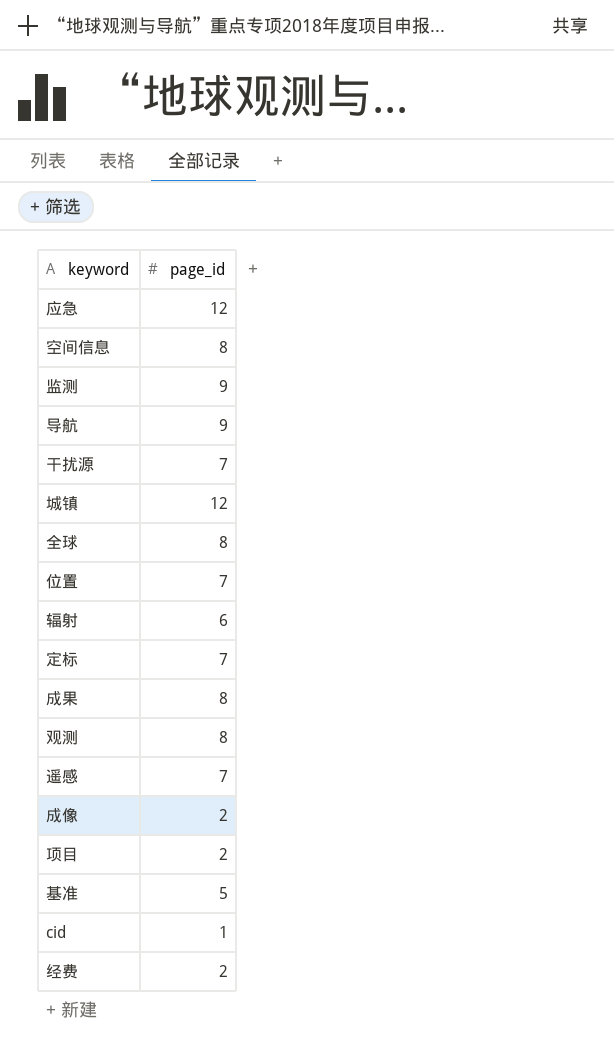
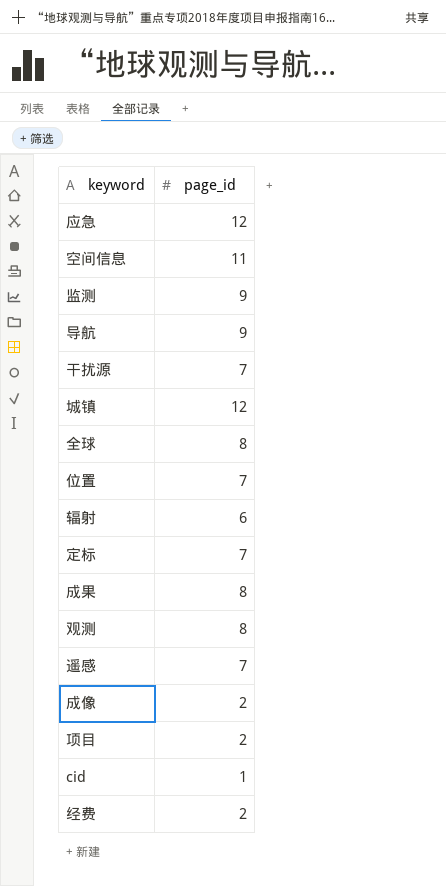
row 基准: 5 -> none
空间信息 | page_id: 8 -> 11

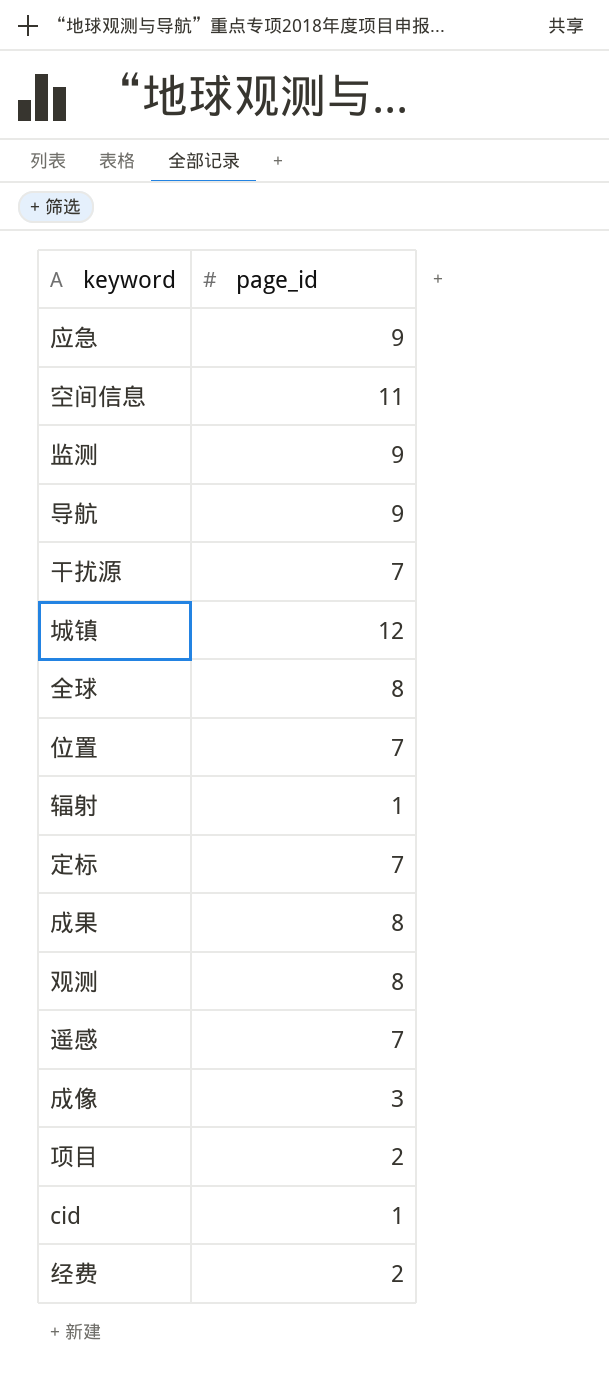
应急 | page_id: 12 -> 9
辐射 | page_id: 6 -> 1
成像 | page_id: 2 -> 3

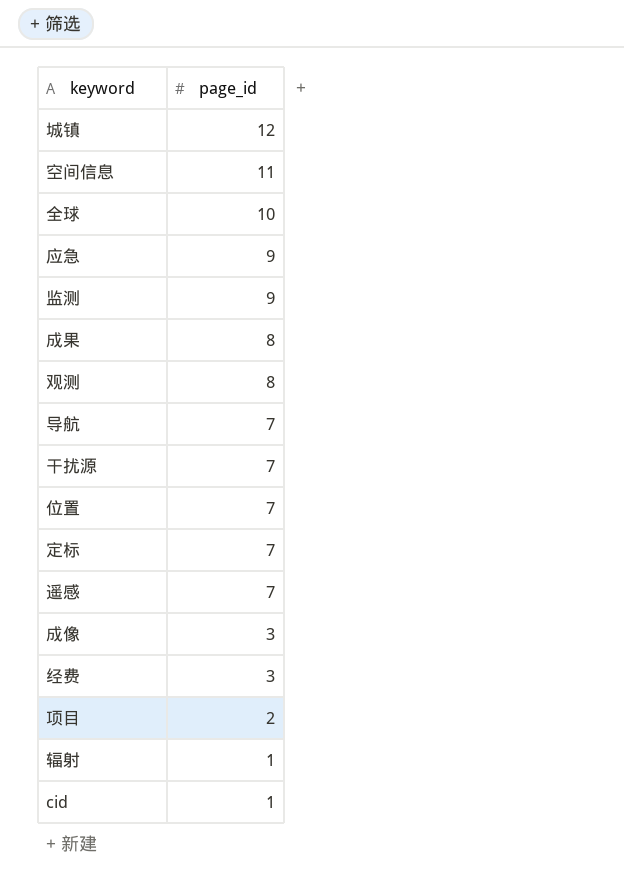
row order: none -> page_id descending
全球 | page_id: 8 -> 10
导航 | page_id: 9 -> 7
经费 | page_id: 2 -> 3

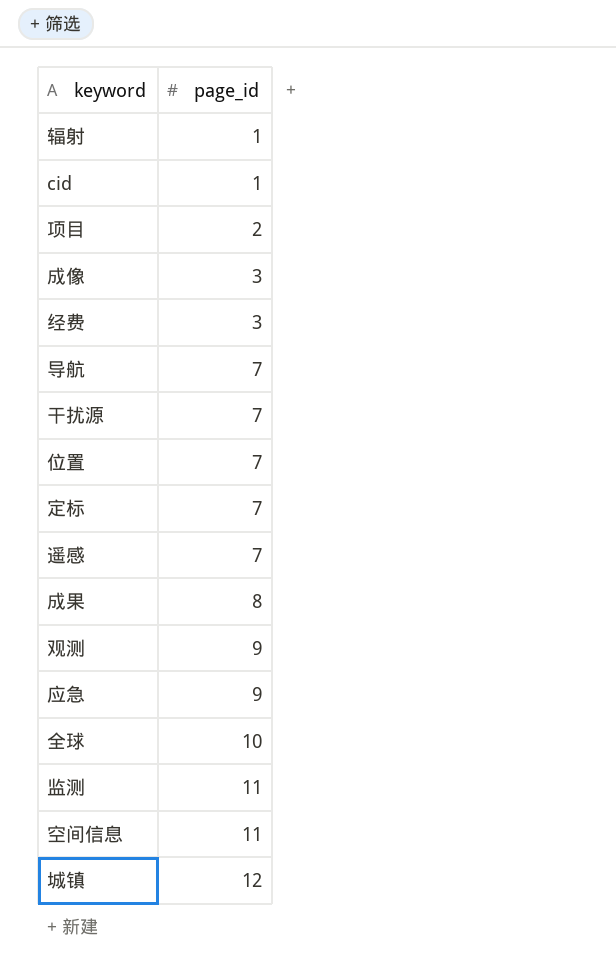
row order: page_id descending -> page_id ascending
观测 | page_id: 8 -> 9
监测 | page_id: 9 -> 11

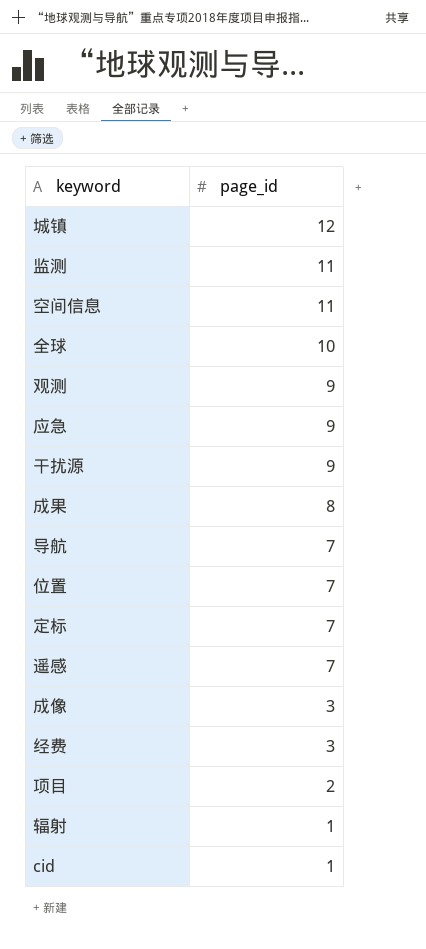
row order: page_id ascending -> page_id descending
干扰源 | page_id: 7 -> 9

